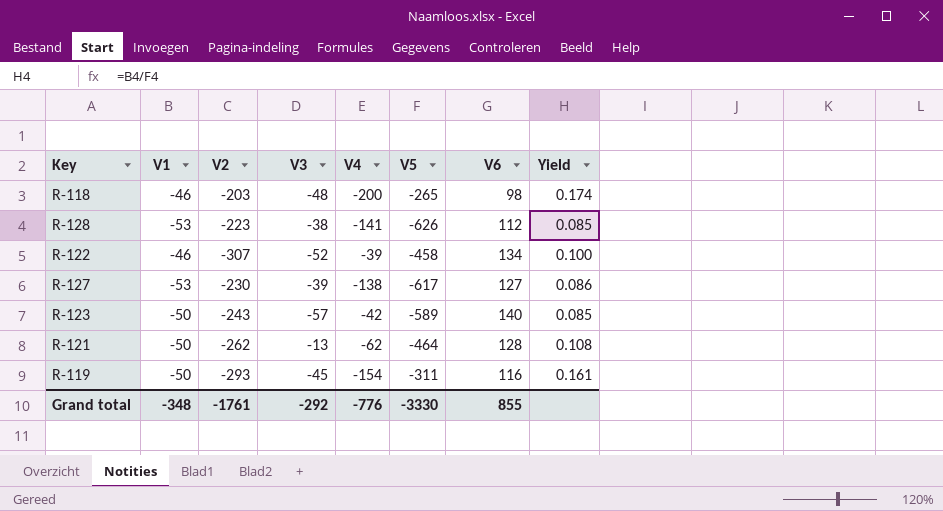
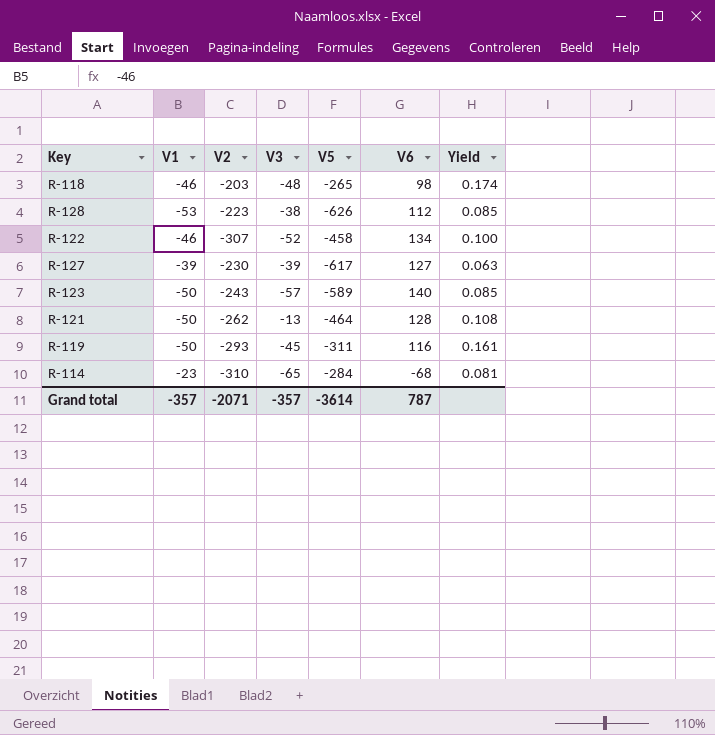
column V4 | position: 5 -> none
R-127 | V1: -53 -> -39
R-127 | Yield: 0.086 -> 0.063
row R-114: none -> -23 | -310 | -65 | -284 | -68 | 0.081
Grand total | V1: -348 -> -357
Grand total | V2: -1761 -> -2071
Grand total | V3: -292 -> -357
Grand total | V5: -3330 -> -3614
Grand total | V6: 855 -> 787

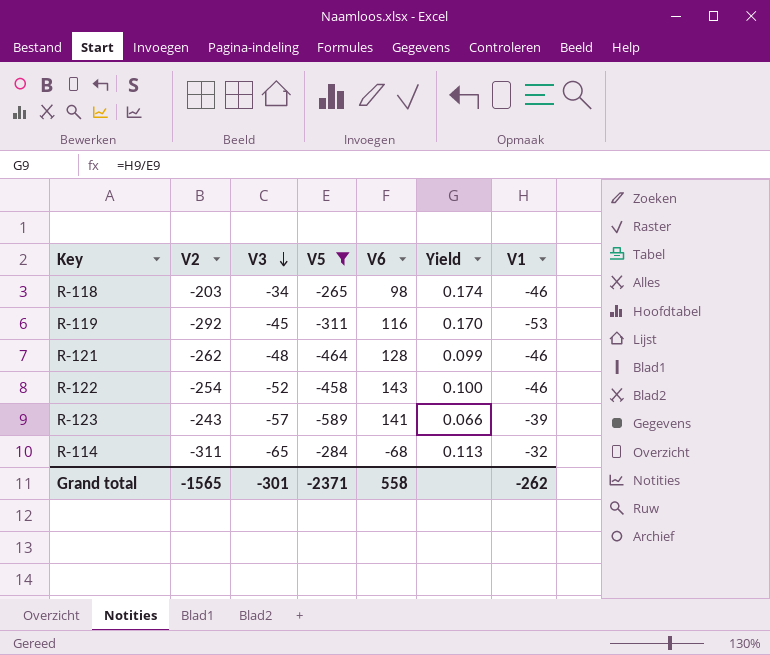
filter: none -> V5 >= -589
row order: none -> V3 descending
column V1 | position: 2 -> 7
R-118 | V3: -48 -> -34
R-119 | V2: -293 -> -292
R-119 | Yield: 0.161 -> 0.170
R-119 | V1: -50 -> -53
R-121 | V3: -13 -> -48
R-121 | Yield: 0.108 -> 0.099
R-121 | V1: -50 -> -46
R-122 | V2: -307 -> -254
R-122 | V6: 134 -> 143
R-123 | V6: 140 -> 141
R-123 | Yield: 0.085 -> 0.066
R-123 | V1: -50 -> -39
R-114 | V2: -310 -> -311
R-114 | Yield: 0.081 -> 0.113
R-114 | V1: -23 -> -32
Grand total | V2: -2071 -> -1565
Grand total | V3: -357 -> -301
Grand total | V5: -3614 -> -2371
Grand total | V6: 787 -> 558
Grand total | V1: -357 -> -262

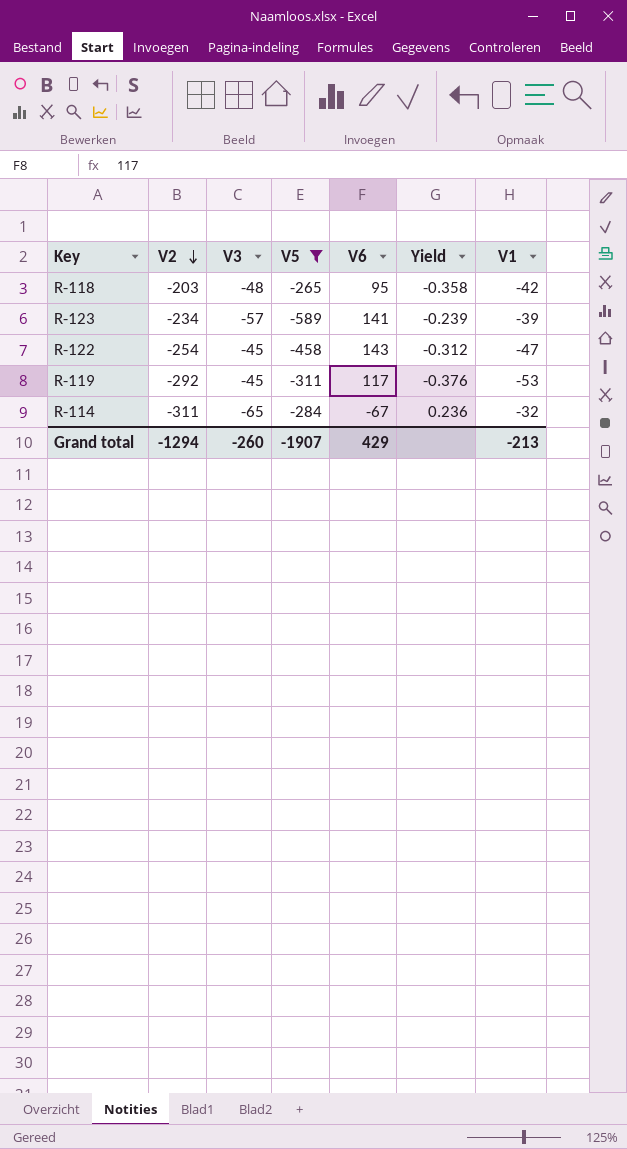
row order: V3 descending -> V2 descending
column Yield | formula: [V1] / [V5] -> [V6] / [V5]
row R-121: -262 | -48 | -464 | 128 | 0.099 | -46 -> none
R-118 | V3: -34 -> -48
R-118 | V6: 98 -> 95
R-118 | V1: -46 -> -42
R-123 | V2: -243 -> -234
R-122 | V3: -52 -> -45
R-122 | V1: -46 -> -47
R-119 | V6: 116 -> 117
R-114 | V6: -68 -> -67
Grand total | V2: -1565 -> -1294
Grand total | V3: -301 -> -260
Grand total | V5: -2371 -> -1907
Grand total | V6: 558 -> 429
Grand total | V1: -262 -> -213

